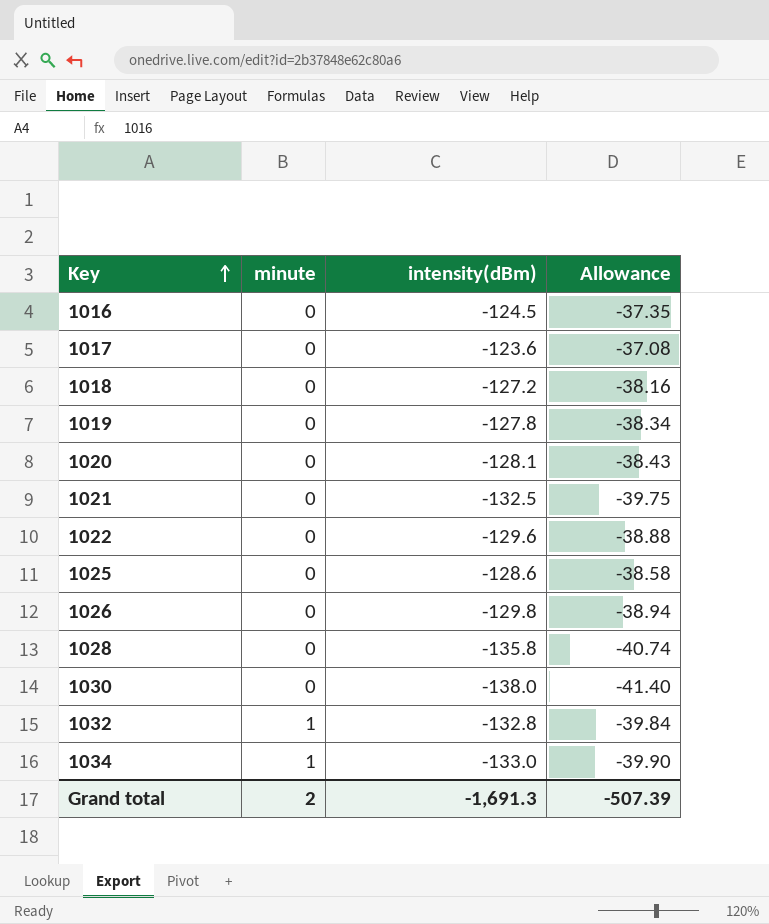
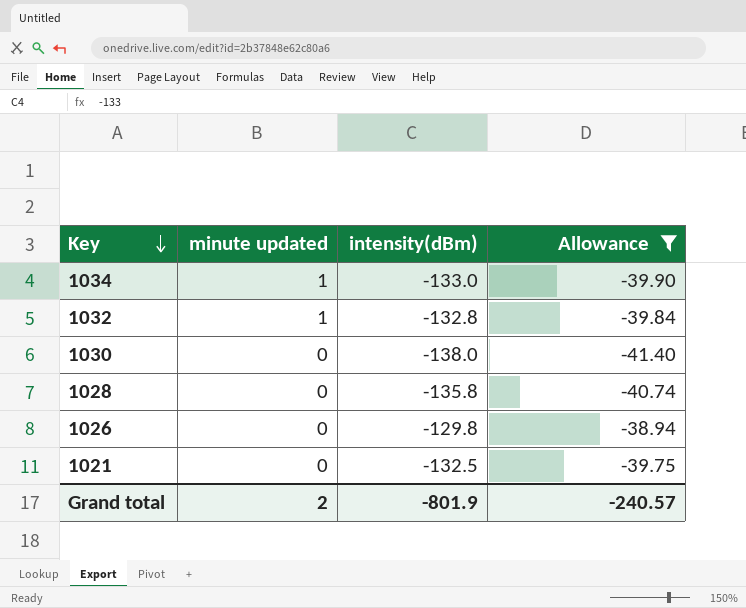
filter: none -> Allowance <= -38.94
row order: Key ascending -> Key descending
column name: minute -> minute updated
Grand total | intensity(dBm): -1,691.3 -> -801.9
Grand total | Allowance: -507.39 -> -240.57

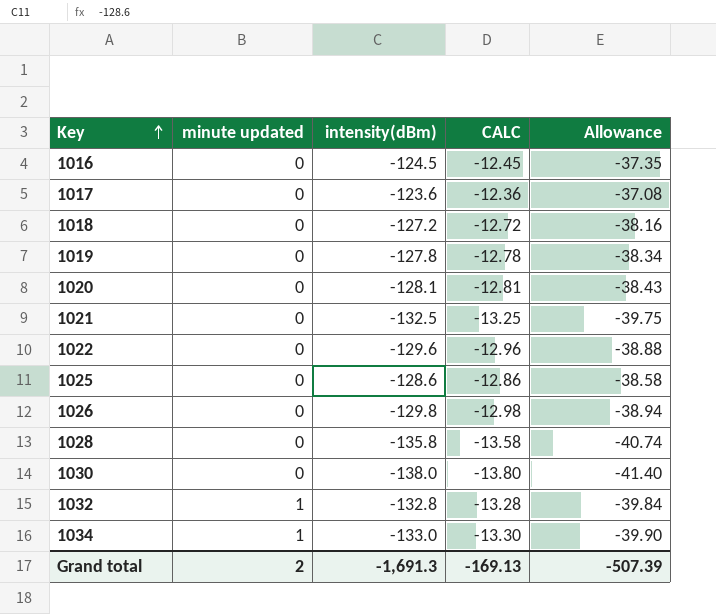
filter: Allowance <= -38.94 -> none
row order: Key descending -> Key ascending
column CALC | formula: none -> [intensity(dBm)] * 0.1
Grand total | intensity(dBm): -801.9 -> -1,691.3
Grand total | Allowance: -240.57 -> -507.39

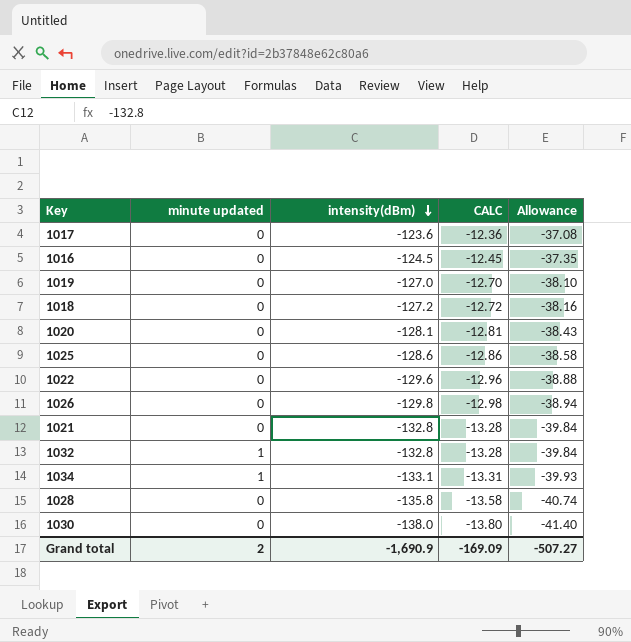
row order: Key ascending -> intensity(dBm) descending
1019 | intensity(dBm): -127.8 -> -127.0
1019 | CALC: -12.78 -> -12.70
1019 | Allowance: -38.34 -> -38.10
1021 | intensity(dBm): -132.5 -> -132.8
1021 | CALC: -13.25 -> -13.28
1021 | Allowance: -39.75 -> -39.84
1034 | intensity(dBm): -133.0 -> -133.1
1034 | CALC: -13.30 -> -13.31
1034 | Allowance: -39.90 -> -39.93
Grand total | intensity(dBm): -1,691.3 -> -1,690.9
Grand total | CALC: -169.13 -> -169.09
Grand total | Allowance: -507.39 -> -507.27

